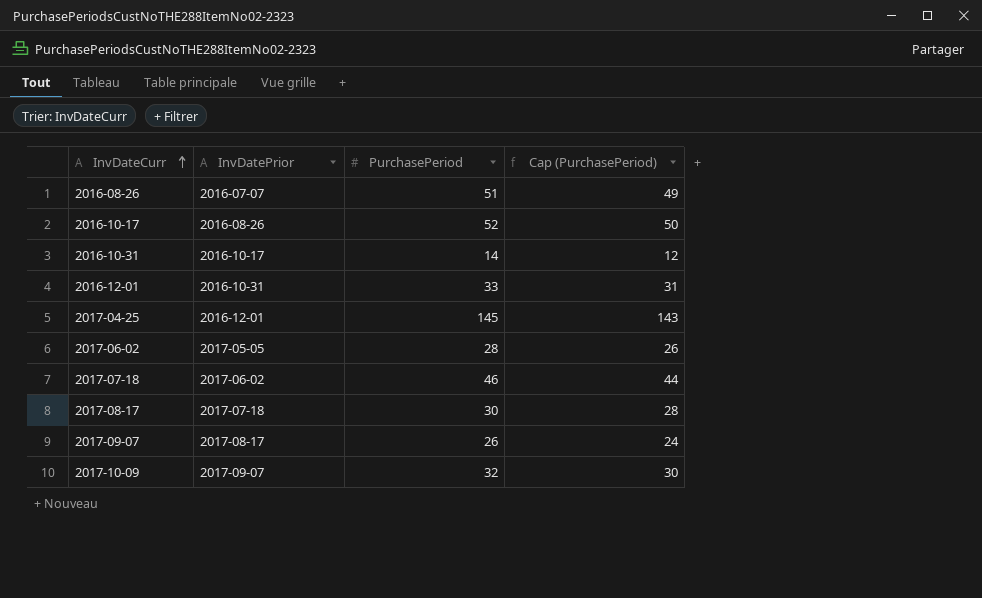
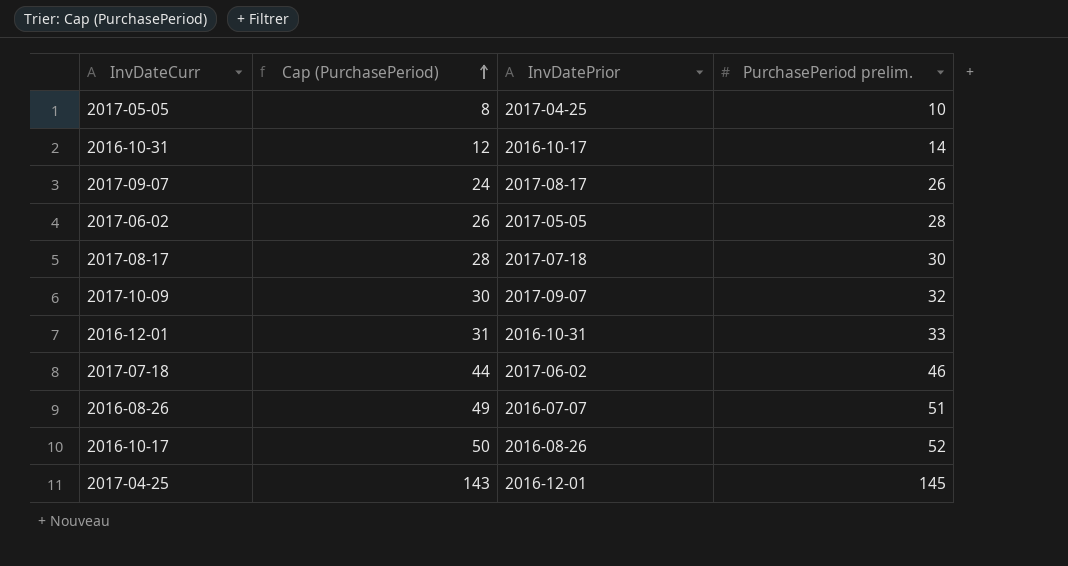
row order: InvDateCurr ascending -> Cap (PurchasePeriod) ascending
column Cap (PurchasePeriod) | position: 4 -> 2
column name: PurchasePeriod -> PurchasePeriod prelim.
row 2017-05-05: none -> 8 | 2017-04-25 | 10

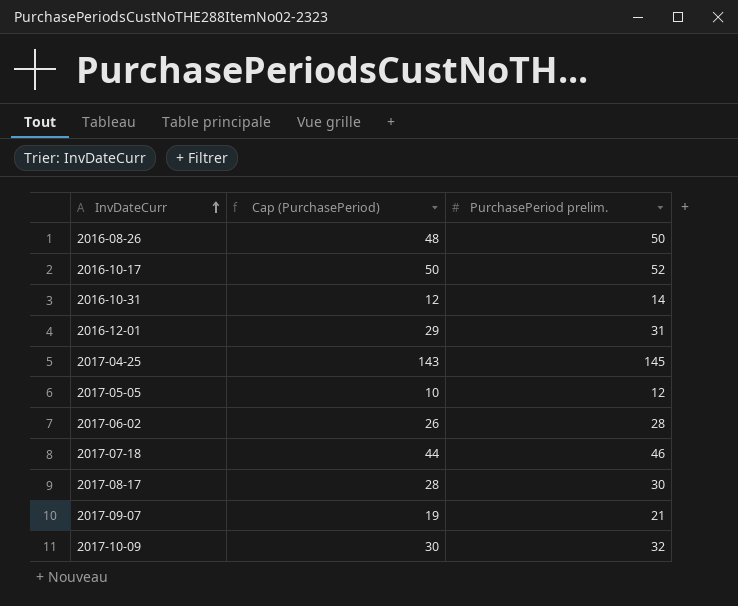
row order: Cap (PurchasePeriod) ascending -> InvDateCurr ascending
column InvDatePrior | position: 3 -> none
2016-08-26 | Cap (PurchasePeriod): 49 -> 48
2016-08-26 | PurchasePeriod prelim.: 51 -> 50
2016-12-01 | Cap (PurchasePeriod): 31 -> 29
2016-12-01 | PurchasePeriod prelim.: 33 -> 31
2017-05-05 | Cap (PurchasePeriod): 8 -> 10
2017-05-05 | PurchasePeriod prelim.: 10 -> 12
2017-09-07 | Cap (PurchasePeriod): 24 -> 19
2017-09-07 | PurchasePeriod prelim.: 26 -> 21

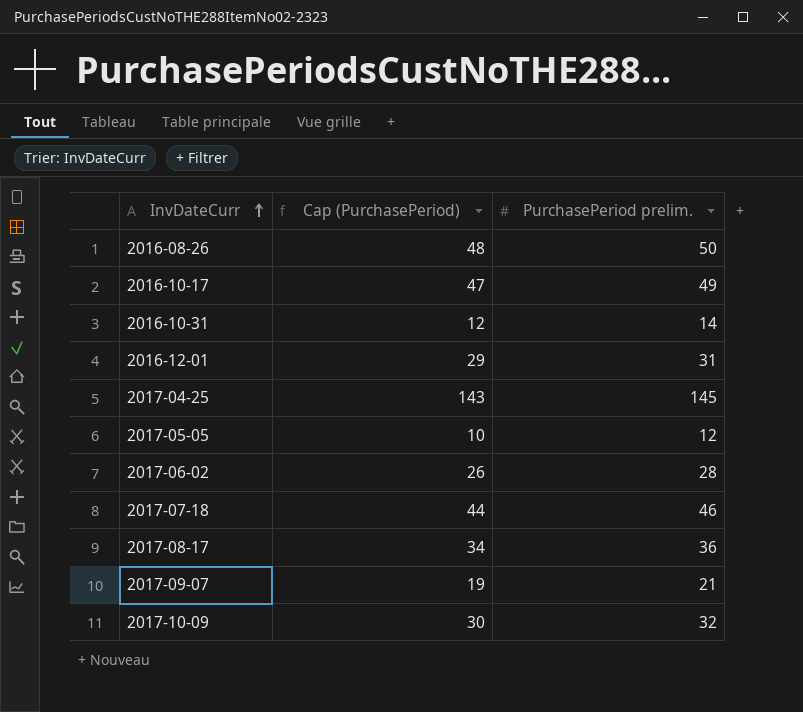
2016-10-17 | Cap (PurchasePeriod): 50 -> 47
2016-10-17 | PurchasePeriod prelim.: 52 -> 49
2017-08-17 | Cap (PurchasePeriod): 28 -> 34
2017-08-17 | PurchasePeriod prelim.: 30 -> 36

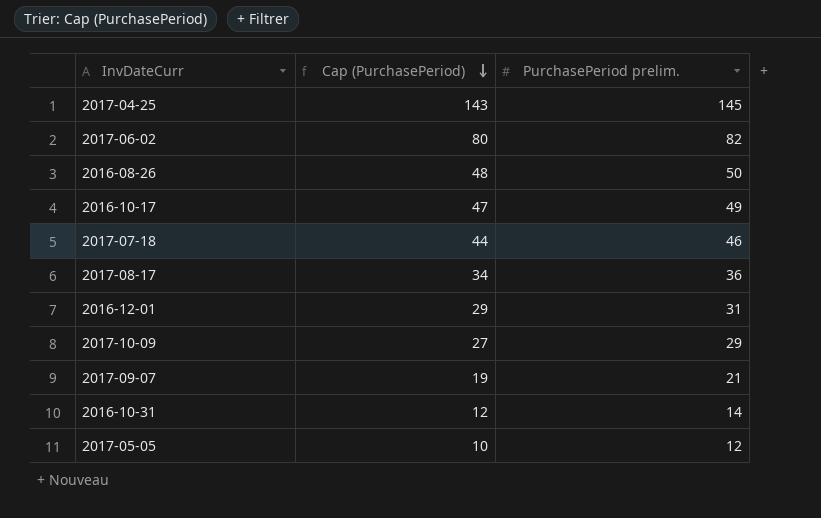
row order: InvDateCurr ascending -> Cap (PurchasePeriod) descending
2017-06-02 | Cap (PurchasePeriod): 26 -> 80
2017-06-02 | PurchasePeriod prelim.: 28 -> 82
2017-10-09 | Cap (PurchasePeriod): 30 -> 27
2017-10-09 | PurchasePeriod prelim.: 32 -> 29

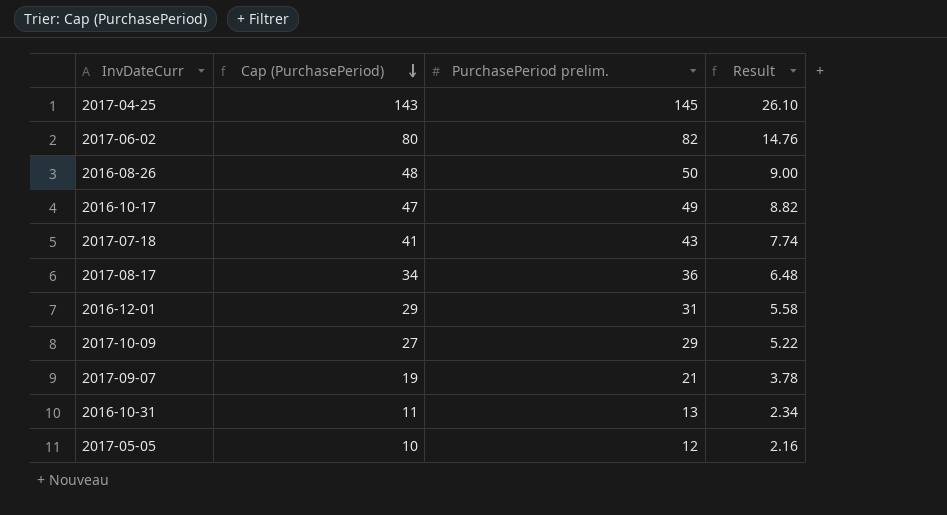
column Result | formula: none -> [PurchasePeriod prelim.] * 0.18
2017-07-18 | Cap (PurchasePeriod): 44 -> 41
2017-07-18 | PurchasePeriod prelim.: 46 -> 43
2016-10-31 | Cap (PurchasePeriod): 12 -> 11
2016-10-31 | PurchasePeriod prelim.: 14 -> 13

